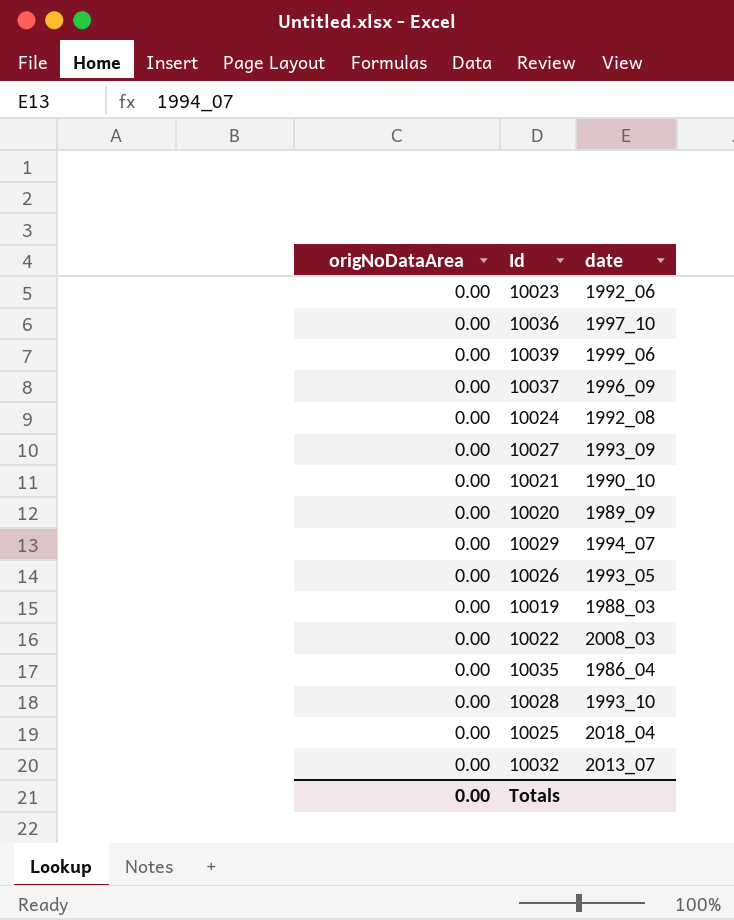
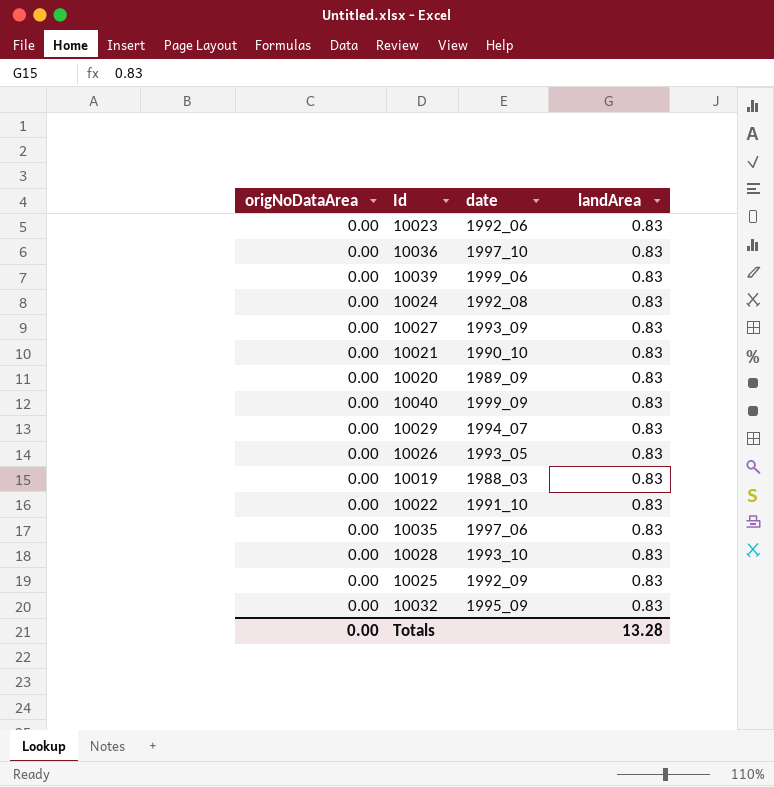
column landArea | position: none -> 4
row 10037: 0.00 | 1996_09 -> none
row 10040: none -> 0.00 | 1999_09 | 0.83
10022 | date: 2008_03 -> 1991_10
10035 | date: 1986_04 -> 1997_06
10025 | date: 2018_04 -> 1992_09
10032 | date: 2013_07 -> 1995_09

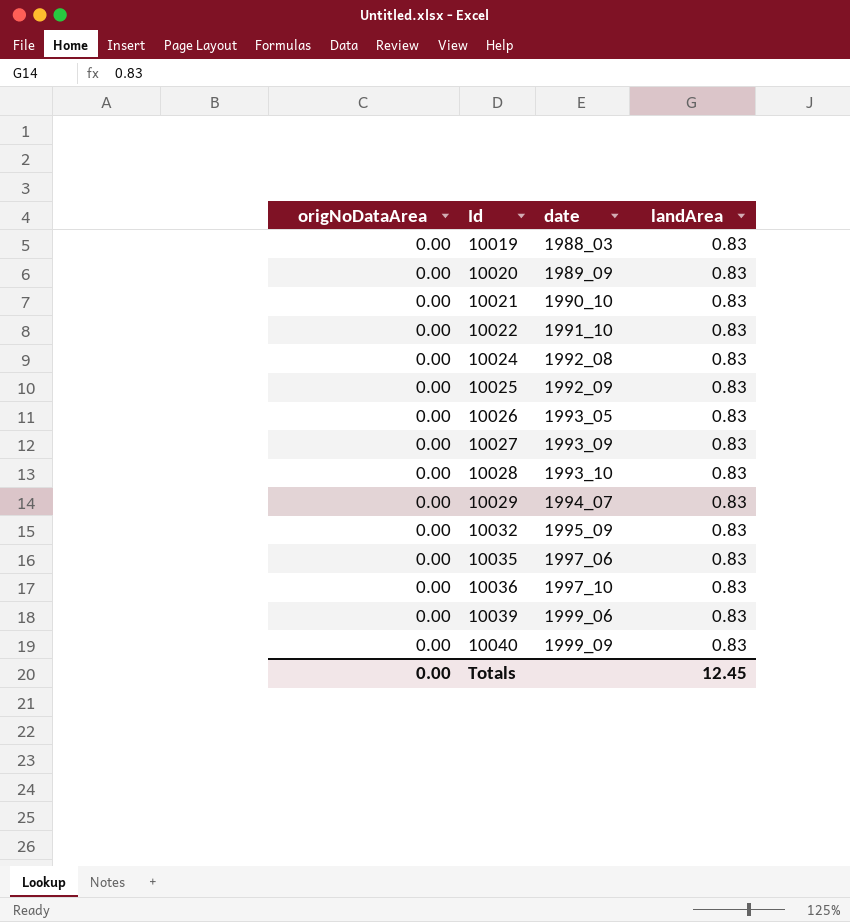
row order: none -> Id ascending
row 10023: 0.00 | 1992_06 | 0.83 -> none
Totals | landArea: 13.28 -> 12.45

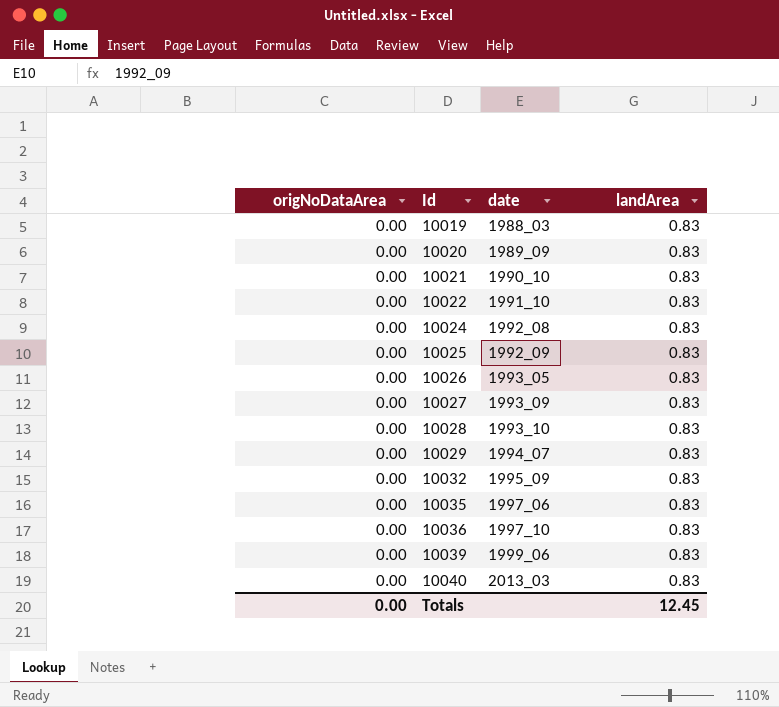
10040 | date: 1999_09 -> 2013_03

